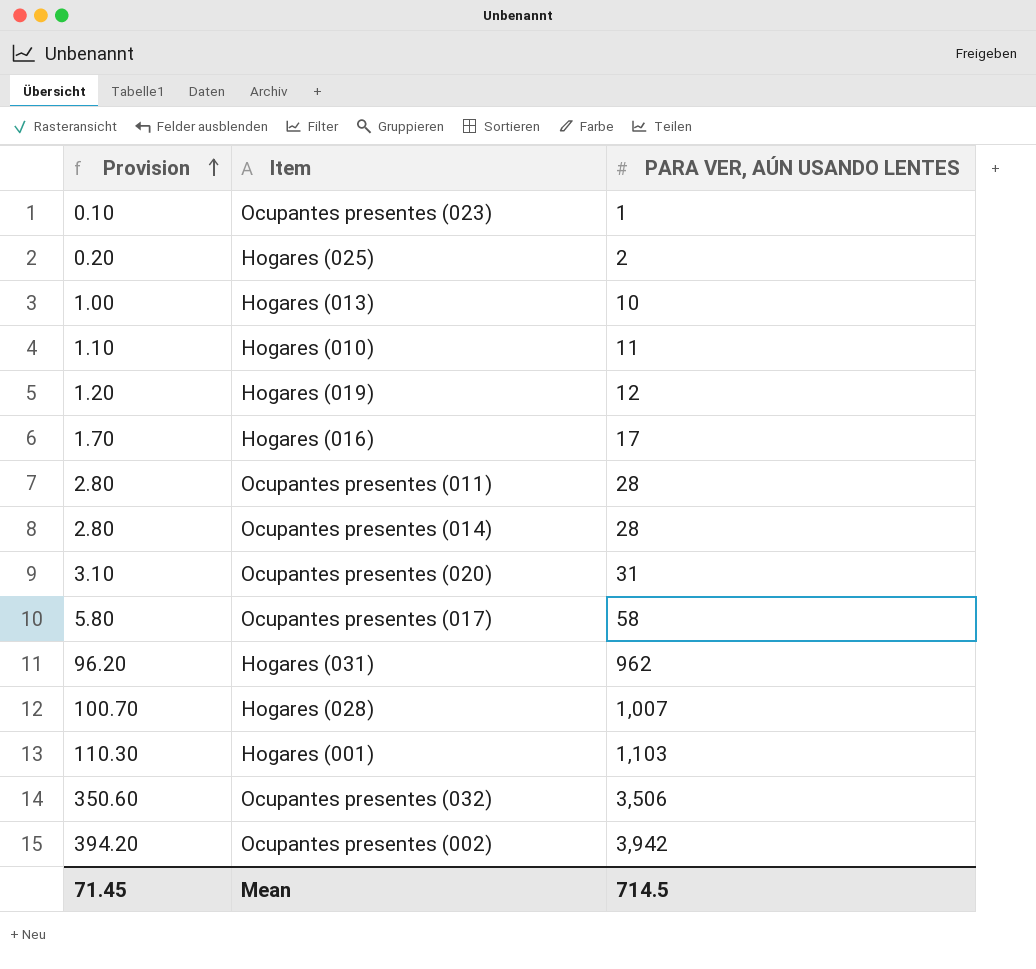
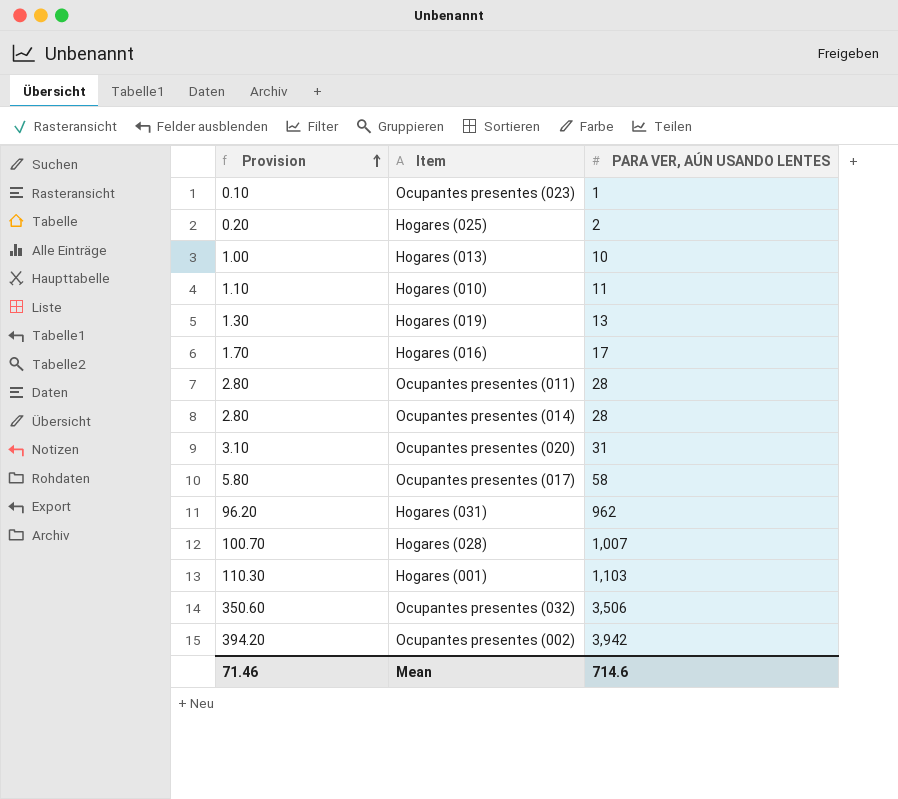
Hogares (019) | Provision: 1.20 -> 1.30
Hogares (019) | PARA VER, AÚN USANDO LENTES: 12 -> 13
Mean | Provision: 71.45 -> 71.46
Mean | PARA VER, AÚN USANDO LENTES: 714.5 -> 714.6

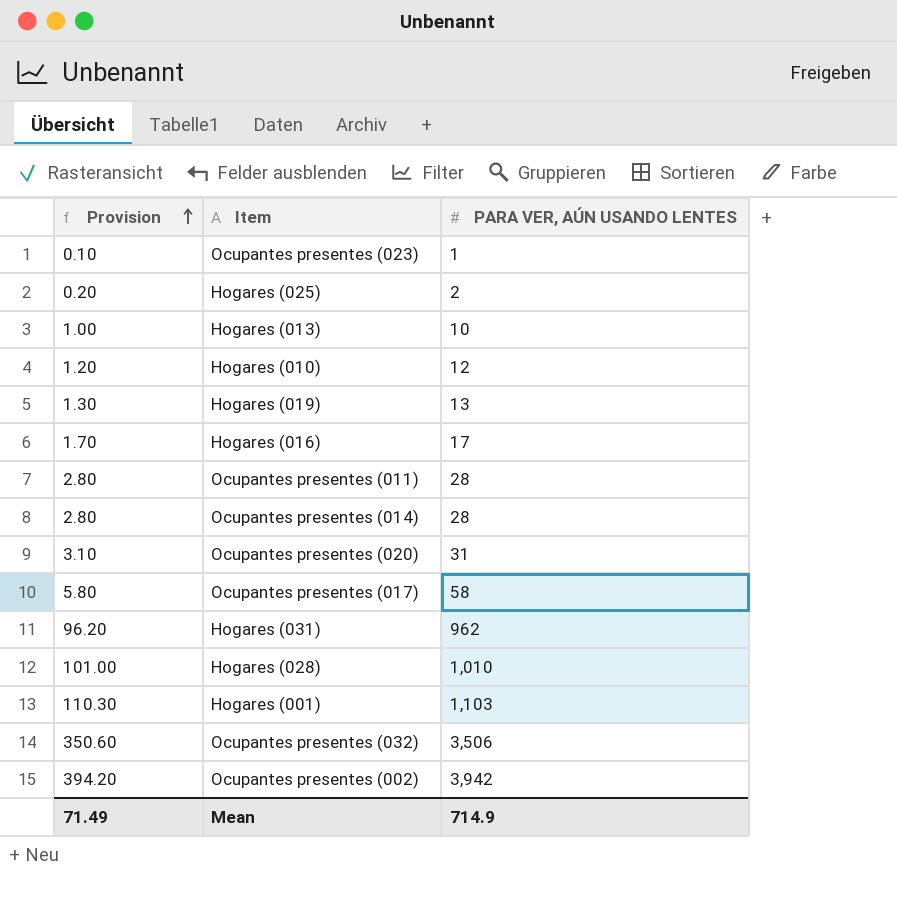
Hogares (010) | Provision: 1.10 -> 1.20
Hogares (010) | PARA VER, AÚN USANDO LENTES: 11 -> 12
Hogares (028) | Provision: 100.70 -> 101.00
Hogares (028) | PARA VER, AÚN USANDO LENTES: 1,007 -> 1,010
Mean | Provision: 71.46 -> 71.49
Mean | PARA VER, AÚN USANDO LENTES: 714.6 -> 714.9

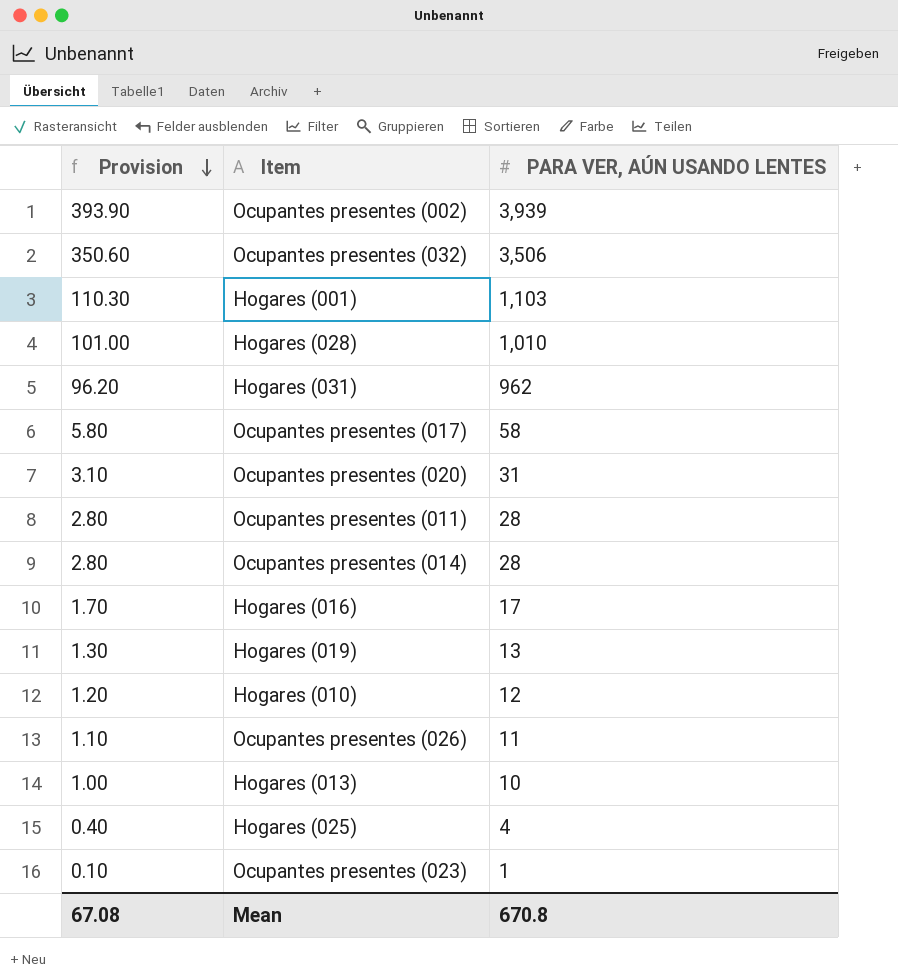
row order: Provision ascending -> Provision descending
Ocupantes presentes (002) | Provision: 394.20 -> 393.90
Ocupantes presentes (002) | PARA VER, AÚN USANDO LENTES: 3,942 -> 3,939
row Ocupantes presentes (026): none -> 1.10 | 11
Hogares (025) | Provision: 0.20 -> 0.40
Hogares (025) | PARA VER, AÚN USANDO LENTES: 2 -> 4
Mean | Provision: 71.49 -> 67.08
Mean | PARA VER, AÚN USANDO LENTES: 714.9 -> 670.8

